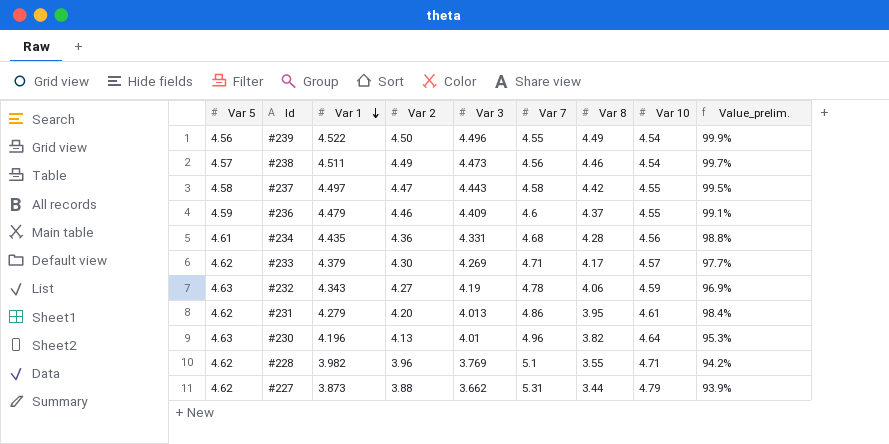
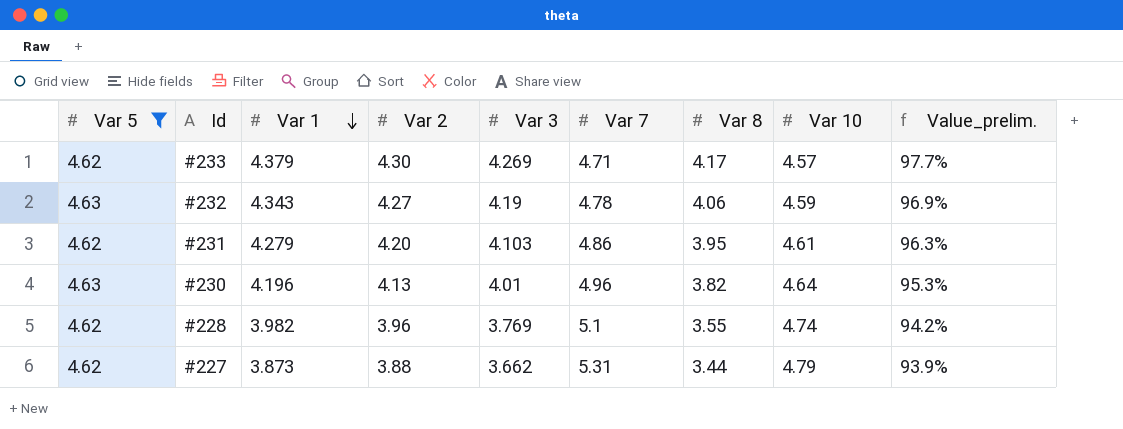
filter: none -> Var 5 >= 4.62
#231 | Var 3: 4.013 -> 4.103
#231 | Value_prelim.: 98.4% -> 96.3%
#228 | Var 10: 4.71 -> 4.74

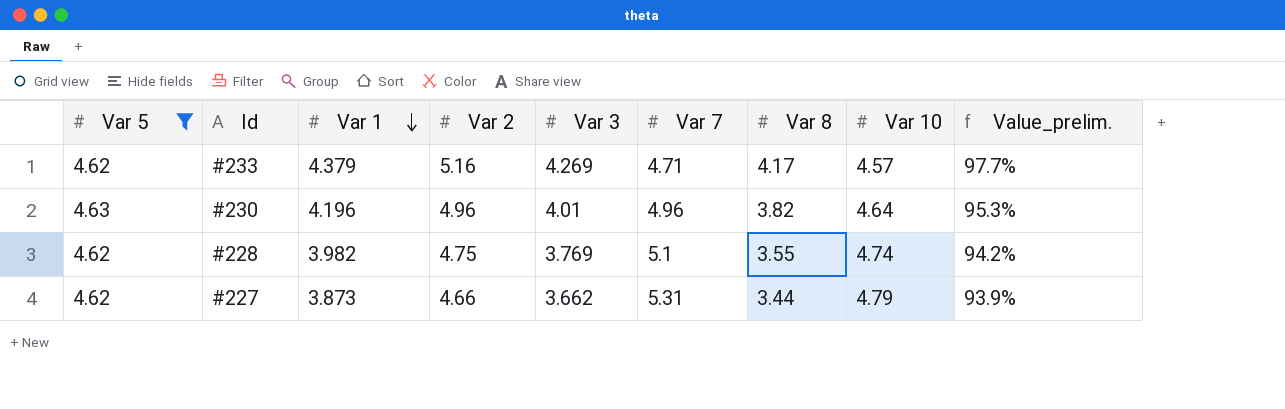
row #232: 4.63 | 4.343 | 4.27 | 4.19 | 4.78 | 4.06 | 4.59 | 96.9% -> none
row #231: 4.62 | 4.279 | 4.20 | 4.103 | 4.86 | 3.95 | 4.61 | 96.3% -> none
#233 | Var 2: 4.30 -> 5.16
#230 | Var 2: 4.13 -> 4.96
#228 | Var 2: 3.96 -> 4.75
#227 | Var 2: 3.88 -> 4.66

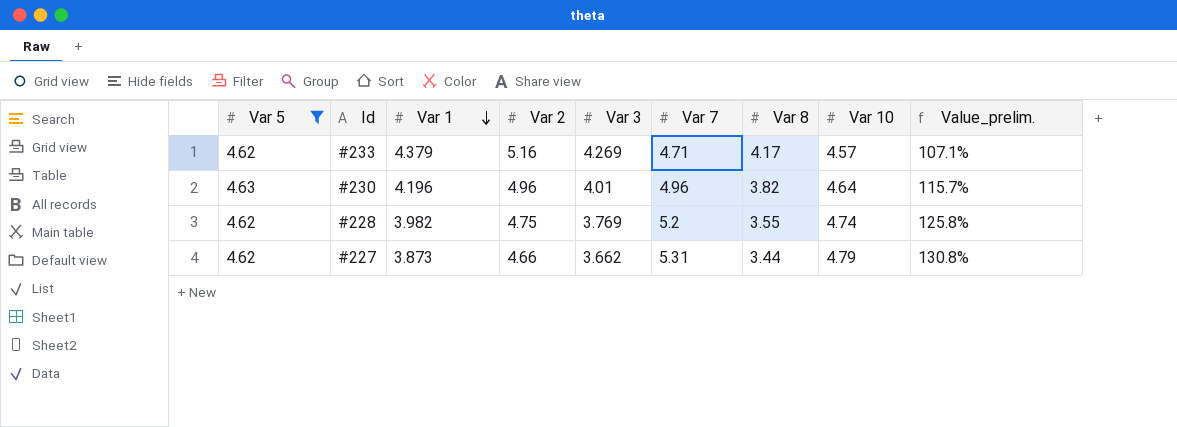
column Value_prelim. | formula: [Var 8] / [Var 3] -> [Var 10] / [Var 3]
#228 | Var 7: 5.1 -> 5.2

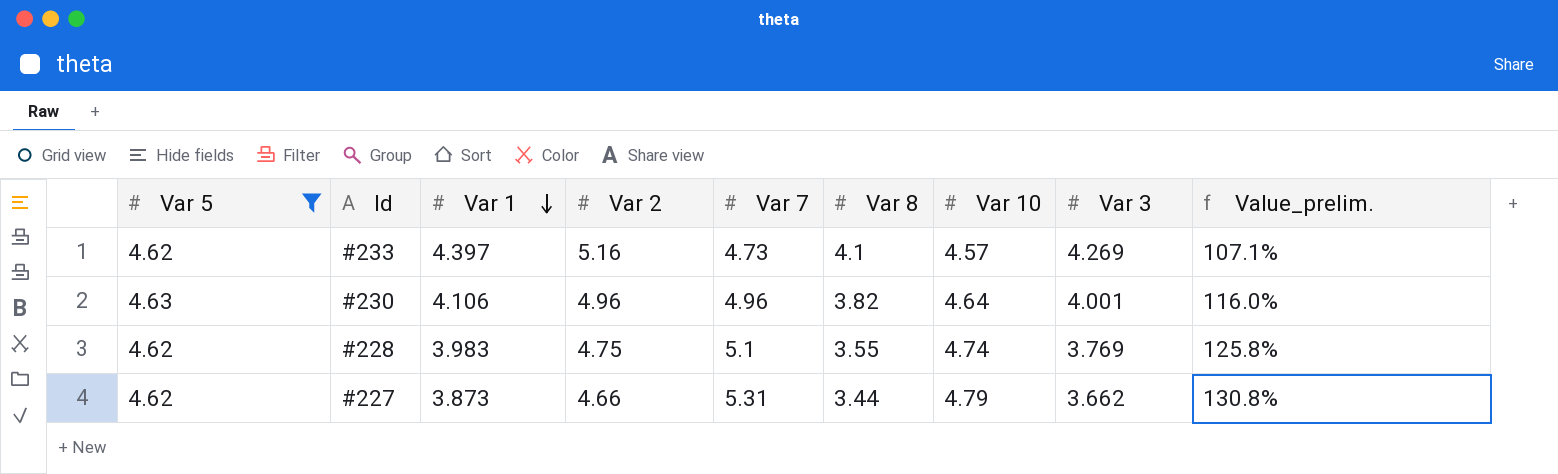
column Var 3 | position: 5 -> 8
#233 | Var 1: 4.379 -> 4.397
#233 | Var 7: 4.71 -> 4.73
#233 | Var 8: 4.17 -> 4.1
#230 | Var 1: 4.196 -> 4.106
#230 | Var 3: 4.01 -> 4.001
#230 | Value_prelim.: 115.7% -> 116.0%
#228 | Var 1: 3.982 -> 3.983
#228 | Var 7: 5.2 -> 5.1

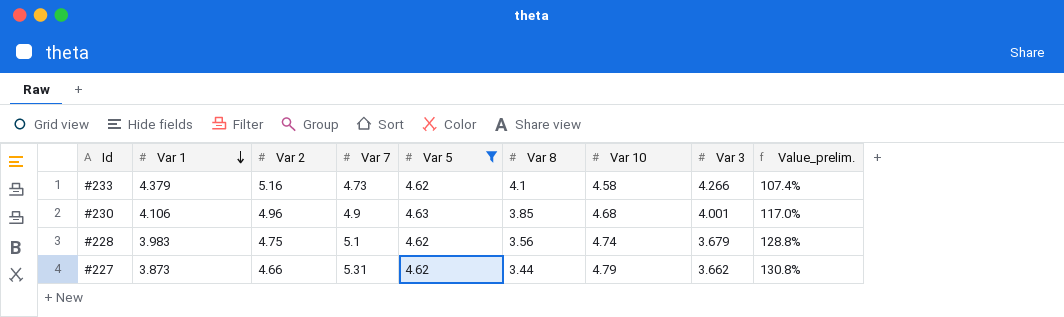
column Var 5 | position: 1 -> 5
#233 | Var 1: 4.397 -> 4.379
#233 | Var 10: 4.57 -> 4.58
#233 | Var 3: 4.269 -> 4.266
#233 | Value_prelim.: 107.1% -> 107.4%
#230 | Var 7: 4.96 -> 4.9
#230 | Var 8: 3.82 -> 3.85
#230 | Var 10: 4.64 -> 4.68
#230 | Value_prelim.: 116.0% -> 117.0%
#228 | Var 8: 3.55 -> 3.56
#228 | Var 3: 3.769 -> 3.679
#228 | Value_prelim.: 125.8% -> 128.8%

